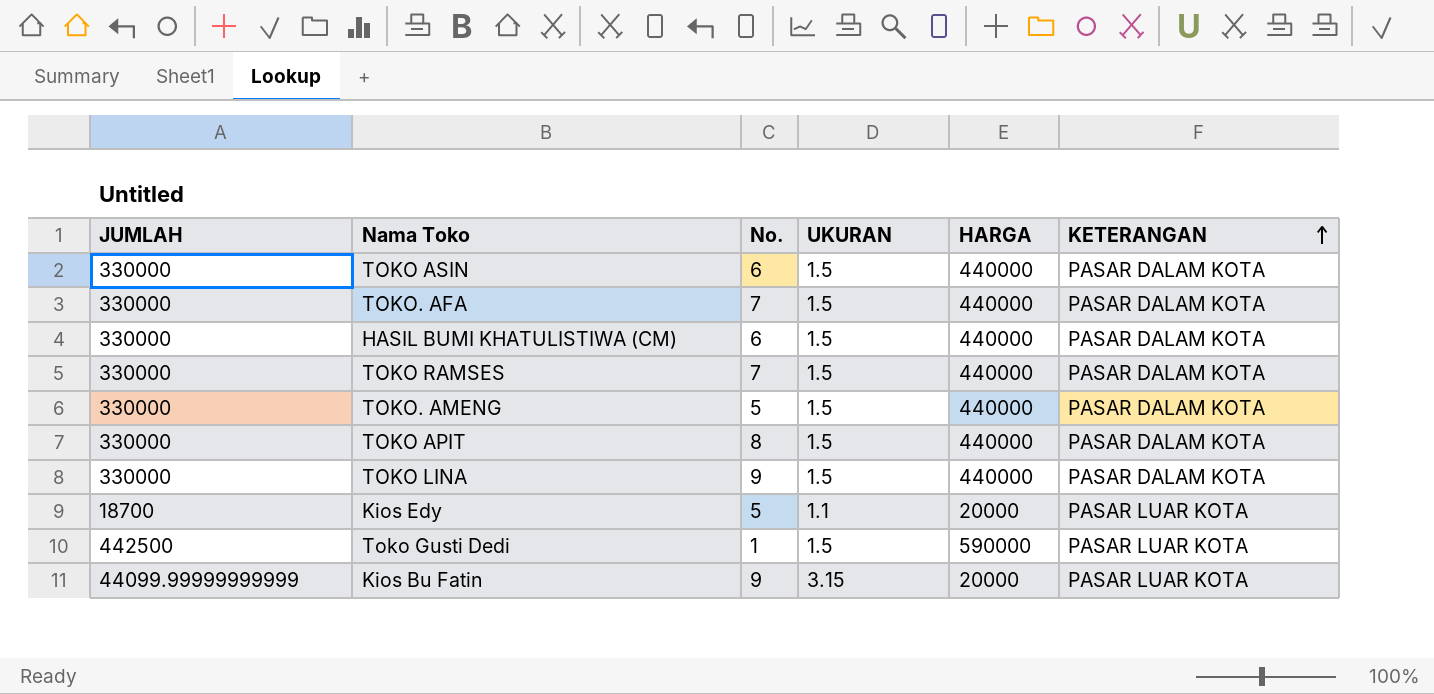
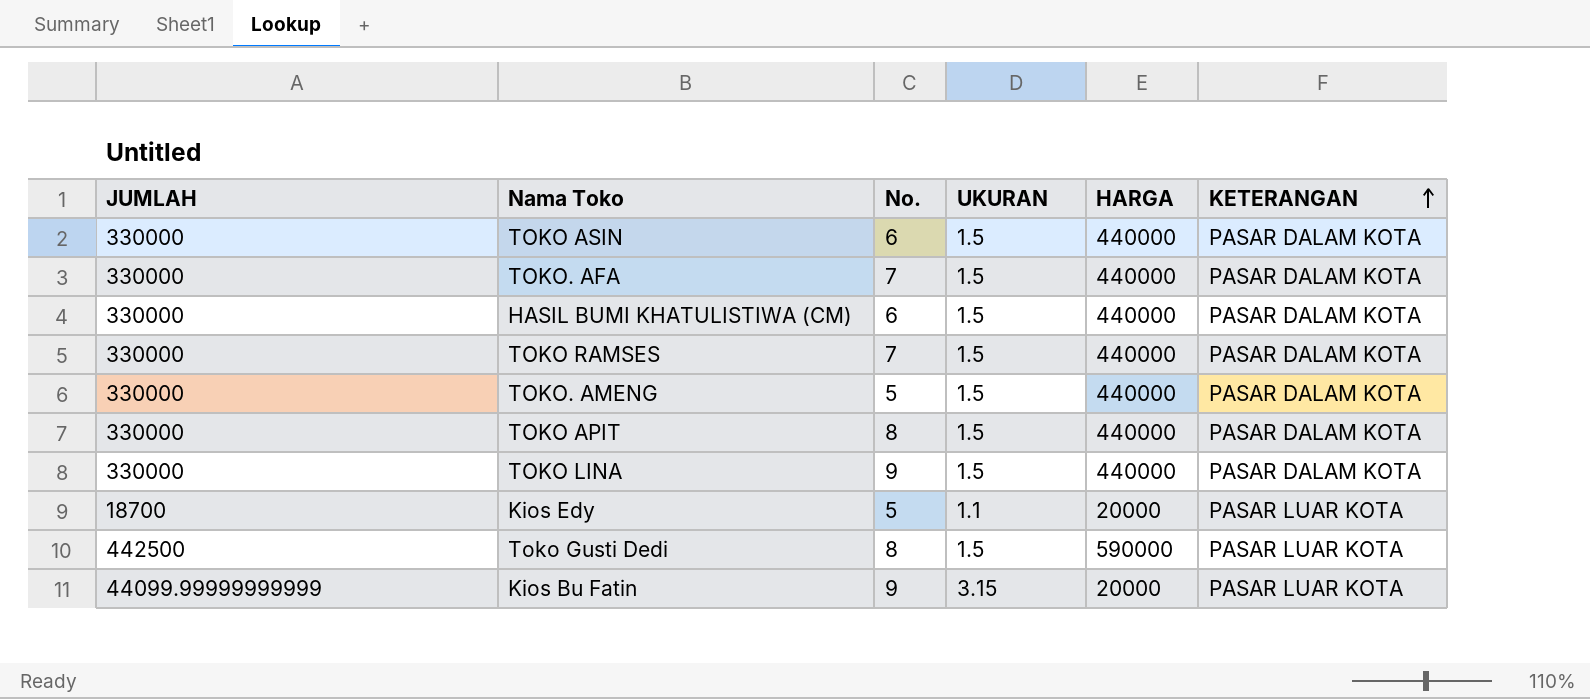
Toko Gusti Dedi | No.: 1 -> 8

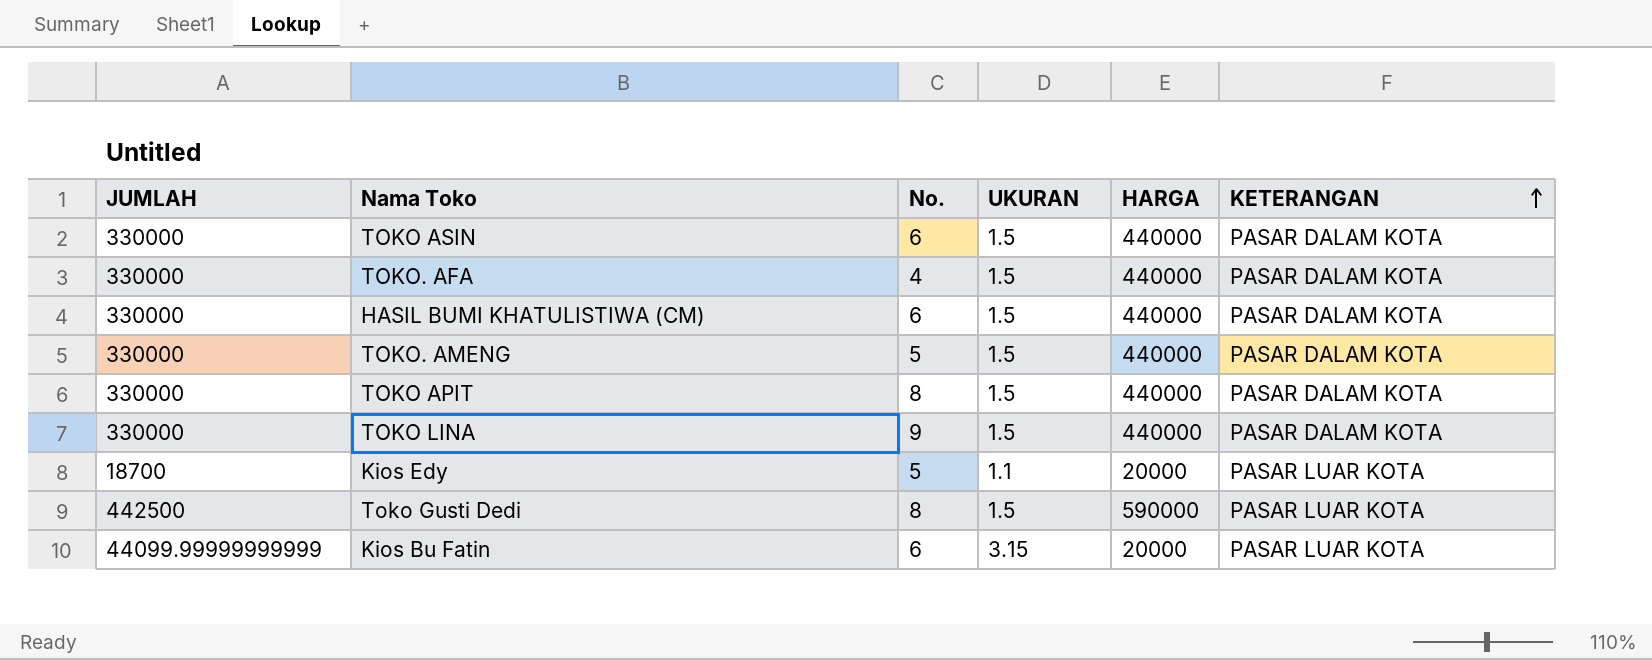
row TOKO RAMSES: 330000 | 7 | 1.5 | 440000 | PASAR DALAM KOTA -> none
TOKO. AFA | No.: 7 -> 4
Kios Bu Fatin | No.: 9 -> 6

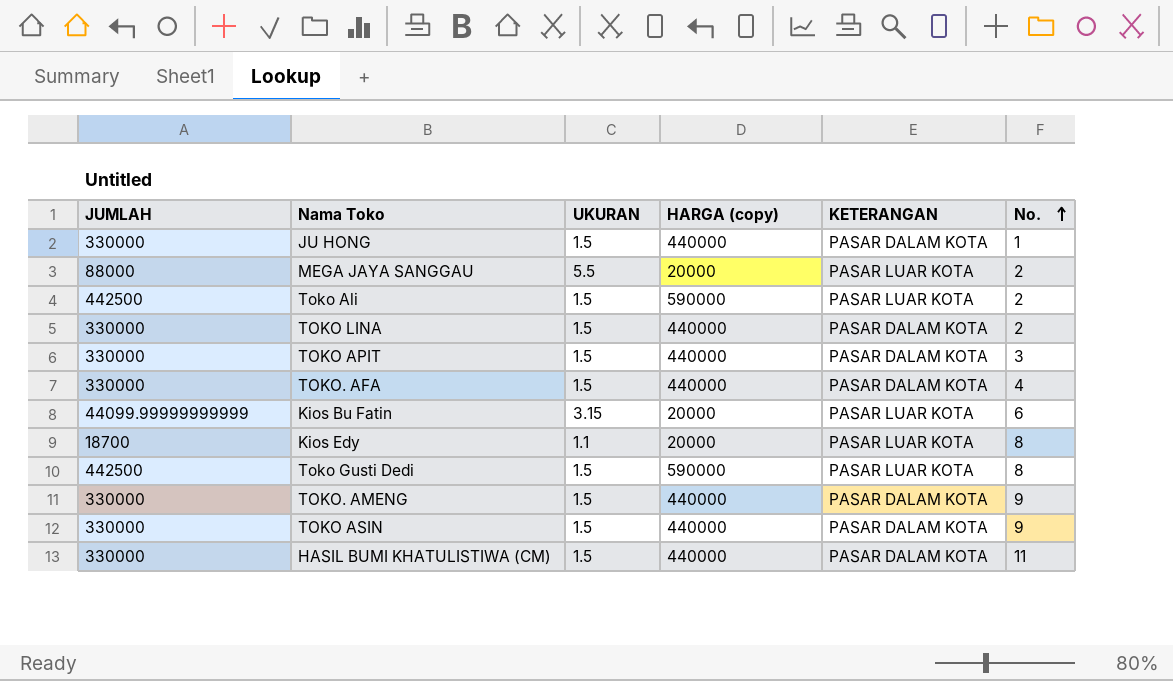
row order: KETERANGAN ascending -> No. ascending
column name: HARGA -> HARGA (copy)
column No. | position: 3 -> 6
row JU HONG: none -> 330000 | 1.5 | 440000 | PASAR DALAM KOTA | 1
row MEGA JAYA SANGGAU: none -> 88000 | 5.5 | 20000 | PASAR LUAR KOTA | 2
row Toko Ali: none -> 442500 | 1.5 | 590000 | PASAR LUAR KOTA | 2
TOKO LINA | No.: 9 -> 2
TOKO APIT | No.: 8 -> 3
Kios Edy | No.: 5 -> 8
TOKO. AMENG | No.: 5 -> 9
TOKO ASIN | No.: 6 -> 9
HASIL BUMI KHATULISTIWA (CM) | No.: 6 -> 11

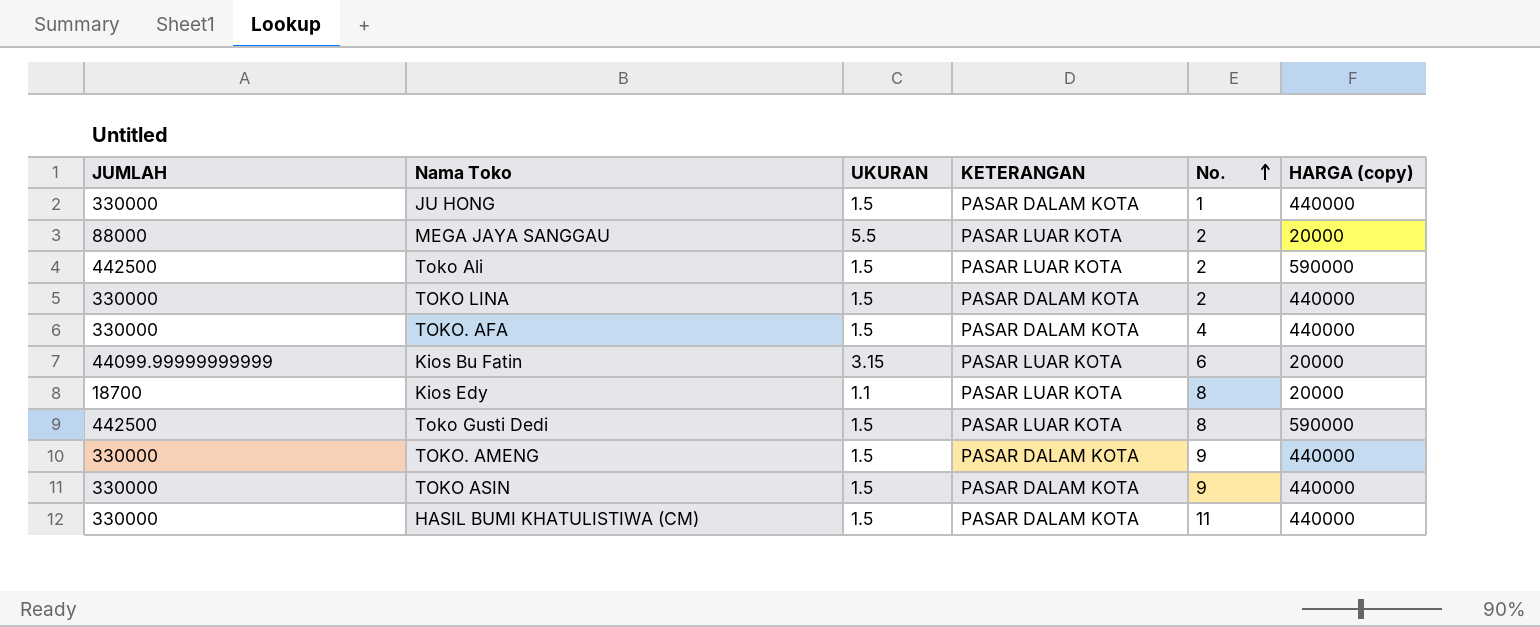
column HARGA (copy) | position: 4 -> 6
row TOKO APIT: 330000 | 1.5 | 440000 | PASAR DALAM KOTA | 3 -> none

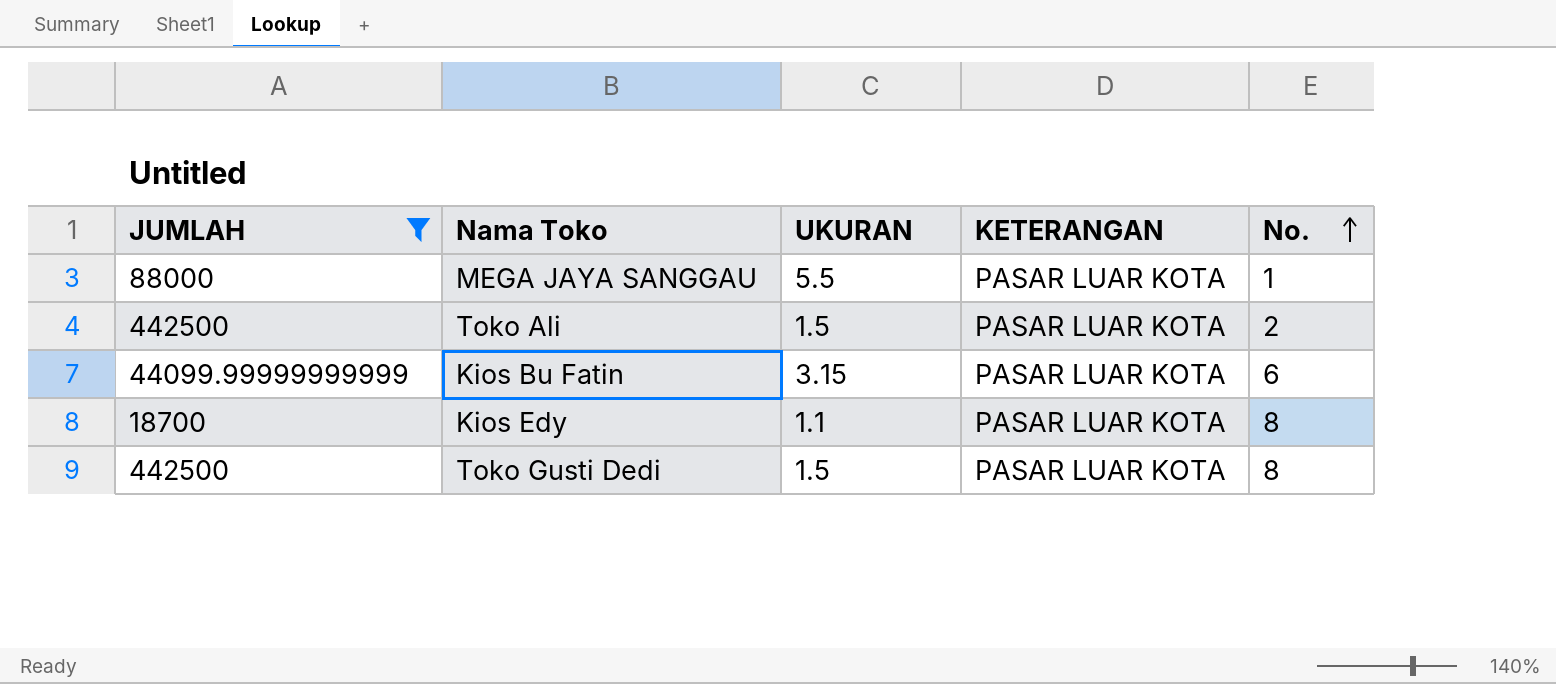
filter: none -> JUMLAH != 330000
column HARGA (copy) | position: 6 -> none
MEGA JAYA SANGGAU | No.: 2 -> 1

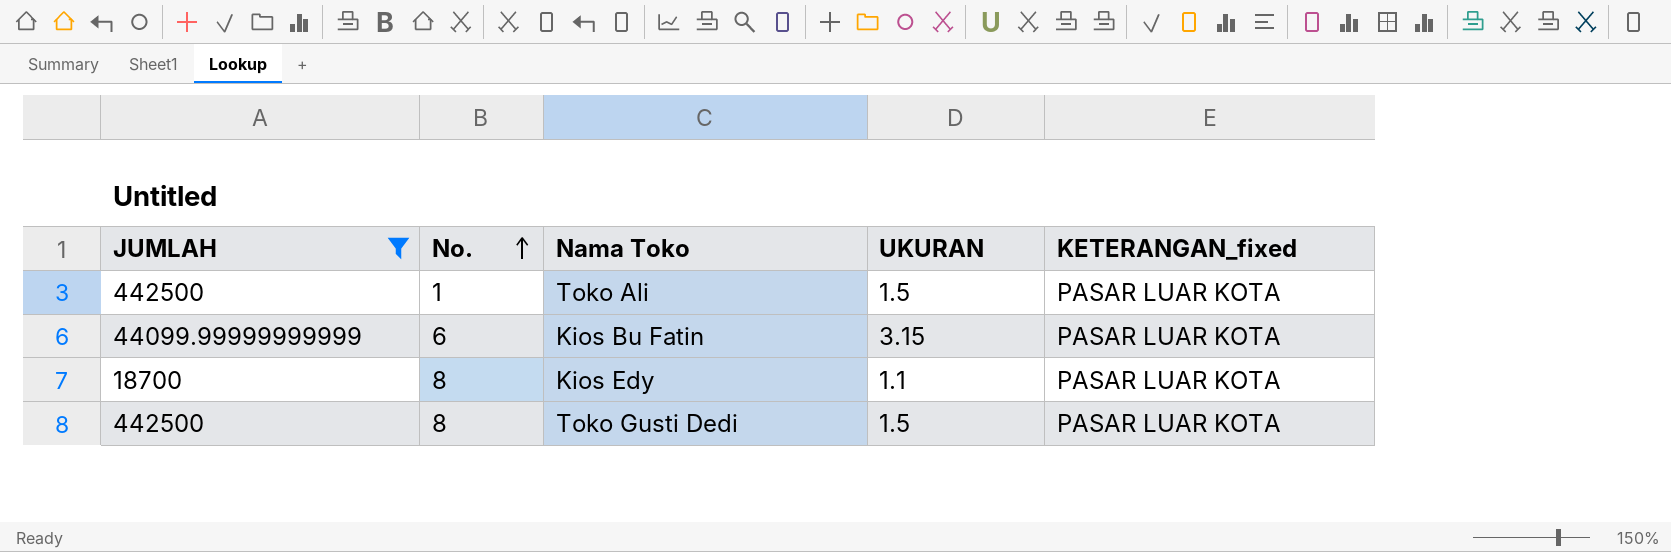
column No. | position: 5 -> 2
column name: KETERANGAN -> KETERANGAN_fixed
row MEGA JAYA SANGGAU: 88000 | 5.5 | PASAR LUAR KOTA | 1 -> none
Toko Ali | No.: 2 -> 1

